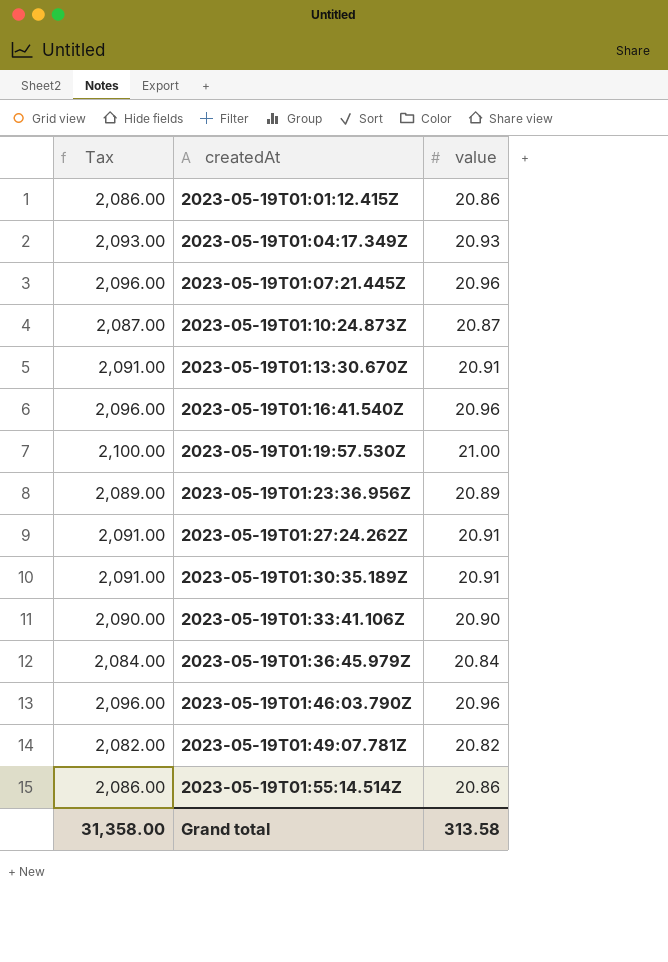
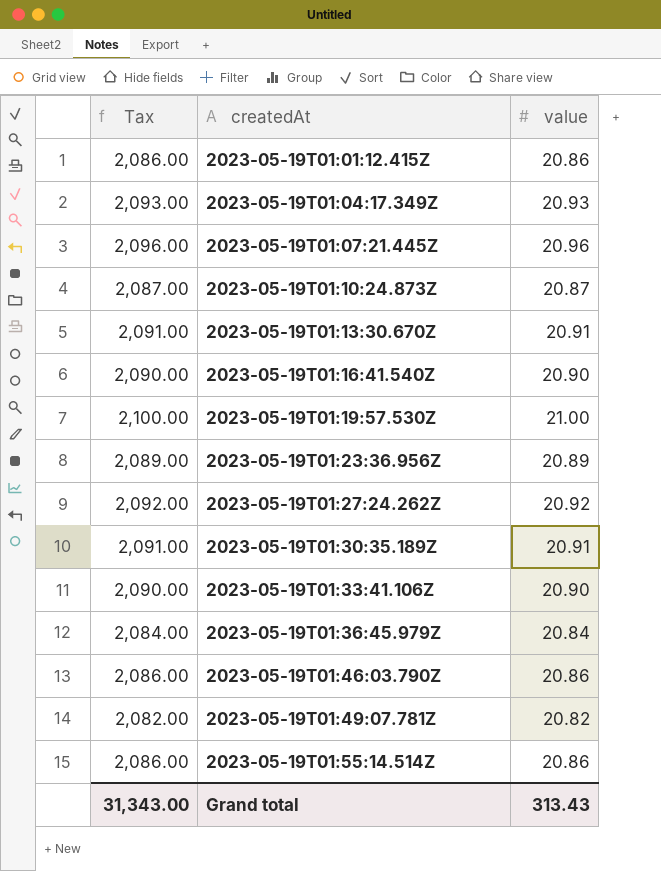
2023-05-19T01:16:41.540Z | Tax: 2,096.00 -> 2,090.00
2023-05-19T01:16:41.540Z | value: 20.96 -> 20.90
2023-05-19T01:27:24.262Z | Tax: 2,091.00 -> 2,092.00
2023-05-19T01:27:24.262Z | value: 20.91 -> 20.92
2023-05-19T01:46:03.790Z | Tax: 2,096.00 -> 2,086.00
2023-05-19T01:46:03.790Z | value: 20.96 -> 20.86
Grand total | Tax: 31,358.00 -> 31,343.00
Grand total | value: 313.58 -> 313.43

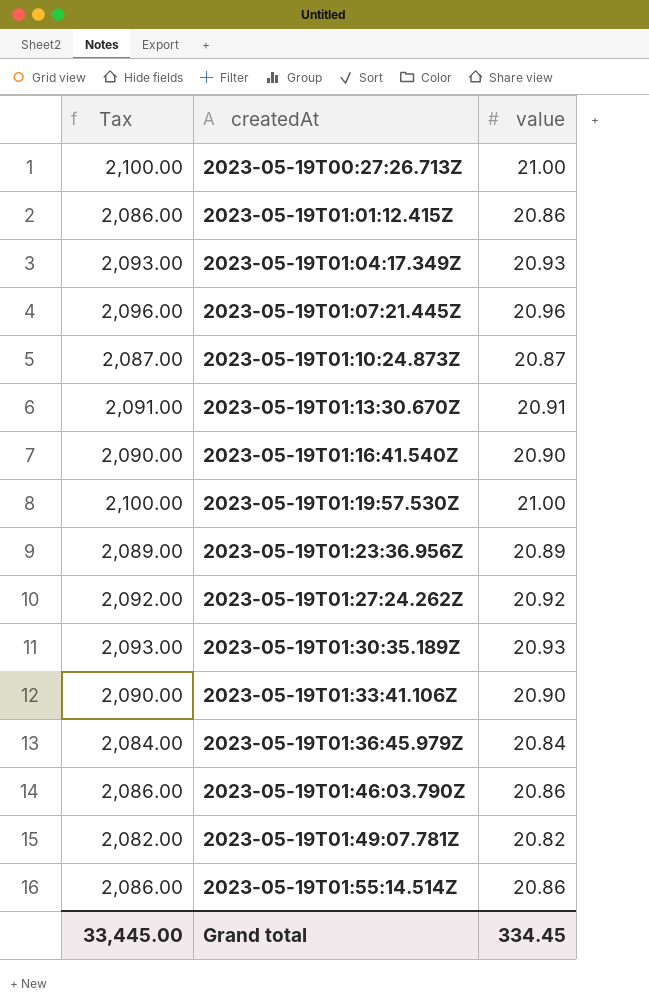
row 2023-05-19T00:27:26.713Z: none -> 2,100.00 | 21.00
2023-05-19T01:30:35.189Z | Tax: 2,091.00 -> 2,093.00
2023-05-19T01:30:35.189Z | value: 20.91 -> 20.93
Grand total | Tax: 31,343.00 -> 33,445.00
Grand total | value: 313.43 -> 334.45

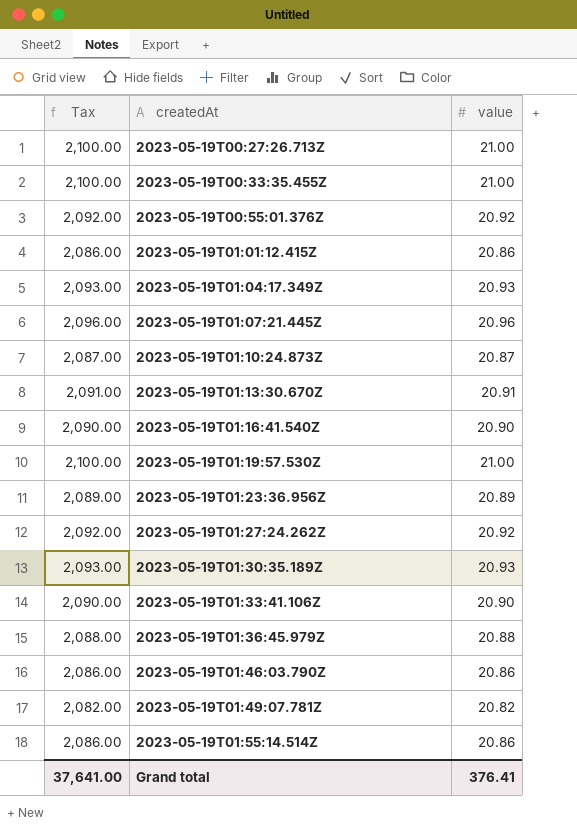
row 2023-05-19T00:33:35.455Z: none -> 2,100.00 | 21.00
row 2023-05-19T00:55:01.376Z: none -> 2,092.00 | 20.92
2023-05-19T01:36:45.979Z | Tax: 2,084.00 -> 2,088.00
2023-05-19T01:36:45.979Z | value: 20.84 -> 20.88
Grand total | Tax: 33,445.00 -> 37,641.00
Grand total | value: 334.45 -> 376.41

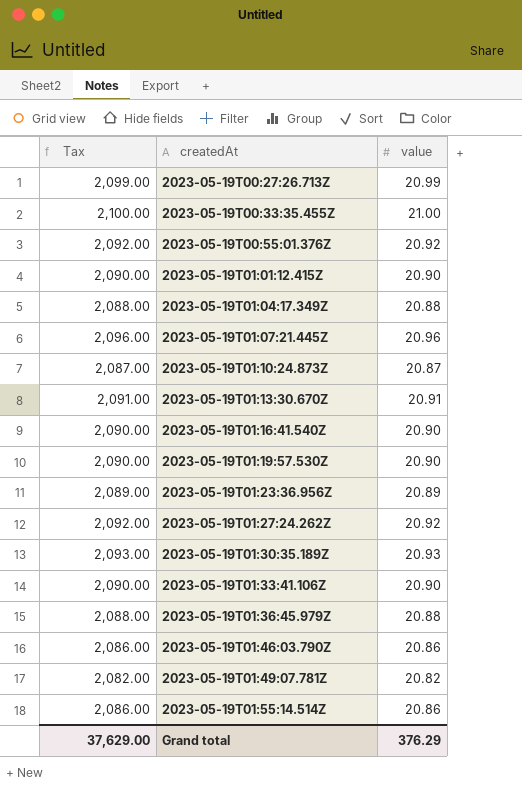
2023-05-19T00:27:26.713Z | Tax: 2,100.00 -> 2,099.00
2023-05-19T00:27:26.713Z | value: 21.00 -> 20.99
2023-05-19T01:01:12.415Z | Tax: 2,086.00 -> 2,090.00
2023-05-19T01:01:12.415Z | value: 20.86 -> 20.90
2023-05-19T01:04:17.349Z | Tax: 2,093.00 -> 2,088.00
2023-05-19T01:04:17.349Z | value: 20.93 -> 20.88
2023-05-19T01:19:57.530Z | Tax: 2,100.00 -> 2,090.00
2023-05-19T01:19:57.530Z | value: 21.00 -> 20.90
Grand total | Tax: 37,641.00 -> 37,629.00
Grand total | value: 376.41 -> 376.29

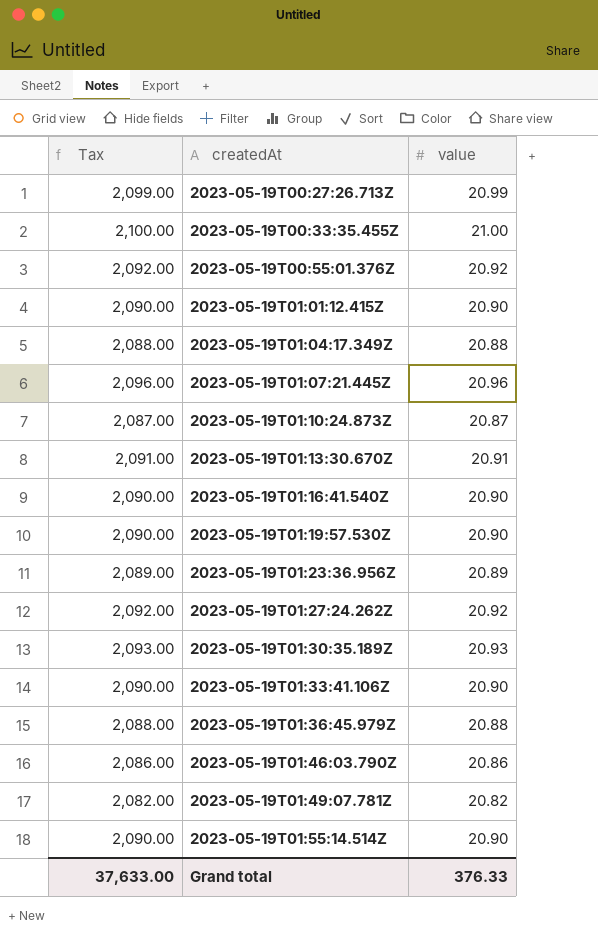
2023-05-19T01:55:14.514Z | Tax: 2,086.00 -> 2,090.00
2023-05-19T01:55:14.514Z | value: 20.86 -> 20.90
Grand total | Tax: 37,629.00 -> 37,633.00
Grand total | value: 376.29 -> 376.33

